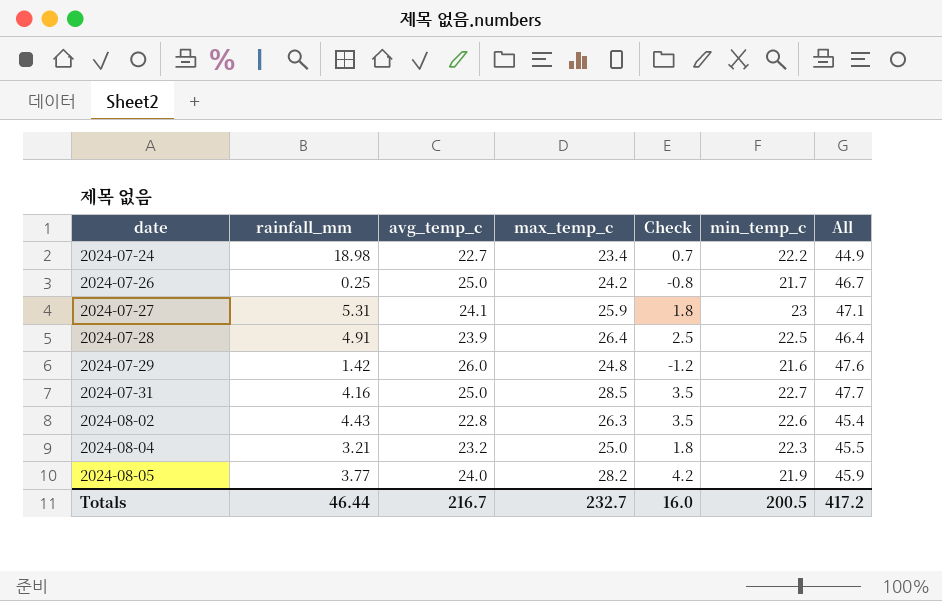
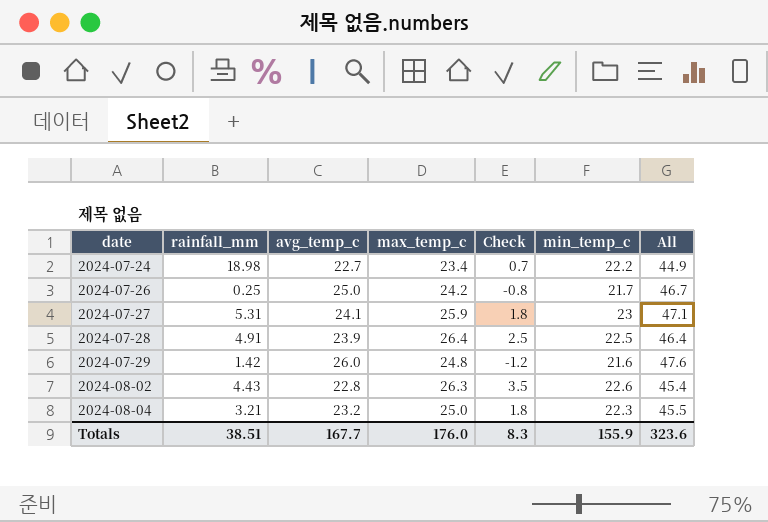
row 2024-07-31: 4.16 | 25.0 | 28.5 | 3.5 | 22.7 | 47.7 -> none
row 2024-08-05: 3.77 | 24.0 | 28.2 | 4.2 | 21.9 | 45.9 -> none
Totals | rainfall_mm: 46.44 -> 38.51
Totals | avg_temp_c: 216.7 -> 167.7
Totals | max_temp_c: 232.7 -> 176.0
Totals | Check: 16.0 -> 8.3
Totals | min_temp_c: 200.5 -> 155.9
Totals | All: 417.2 -> 323.6

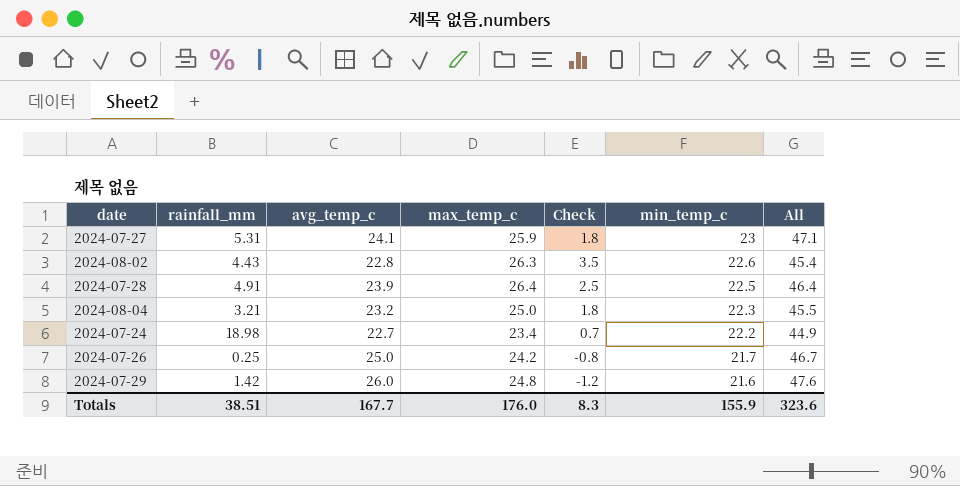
row order: date ascending -> min_temp_c descending

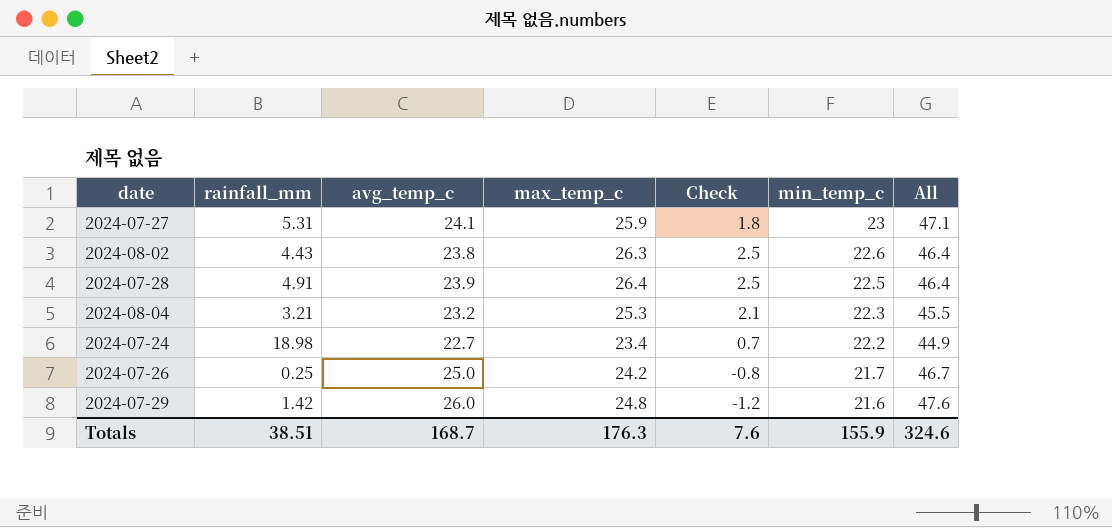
2024-08-02 | avg_temp_c: 22.8 -> 23.8
2024-08-02 | Check: 3.5 -> 2.5
2024-08-02 | All: 45.4 -> 46.4
2024-08-04 | max_temp_c: 25.0 -> 25.3
2024-08-04 | Check: 1.8 -> 2.1
Totals | avg_temp_c: 167.7 -> 168.7
Totals | max_temp_c: 176.0 -> 176.3
Totals | Check: 8.3 -> 7.6
Totals | All: 323.6 -> 324.6

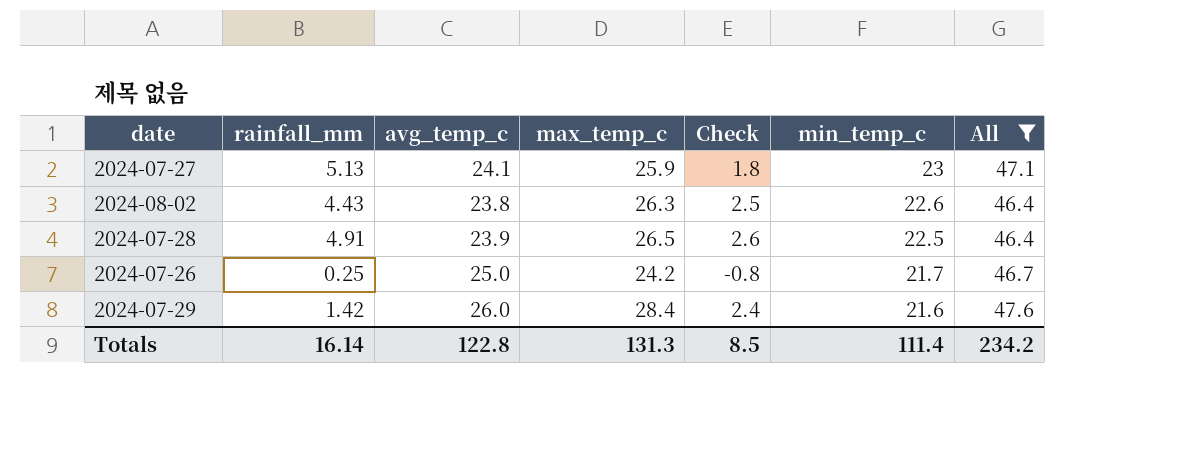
filter: none -> All >= 46.4
2024-07-27 | rainfall_mm: 5.31 -> 5.13
2024-07-28 | max_temp_c: 26.4 -> 26.5
2024-07-28 | Check: 2.5 -> 2.6
2024-07-29 | max_temp_c: 24.8 -> 28.4
2024-07-29 | Check: -1.2 -> 2.4
Totals | rainfall_mm: 38.51 -> 16.14
Totals | avg_temp_c: 168.7 -> 122.8
Totals | max_temp_c: 176.3 -> 131.3
Totals | Check: 7.6 -> 8.5
Totals | min_temp_c: 155.9 -> 111.4
Totals | All: 324.6 -> 234.2

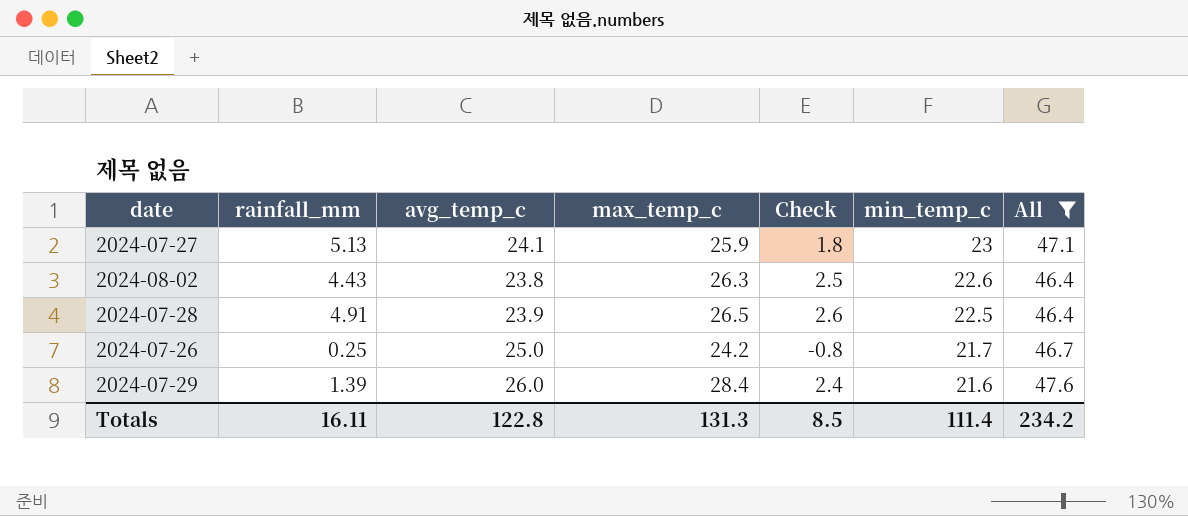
2024-07-29 | rainfall_mm: 1.42 -> 1.39
Totals | rainfall_mm: 16.14 -> 16.11

